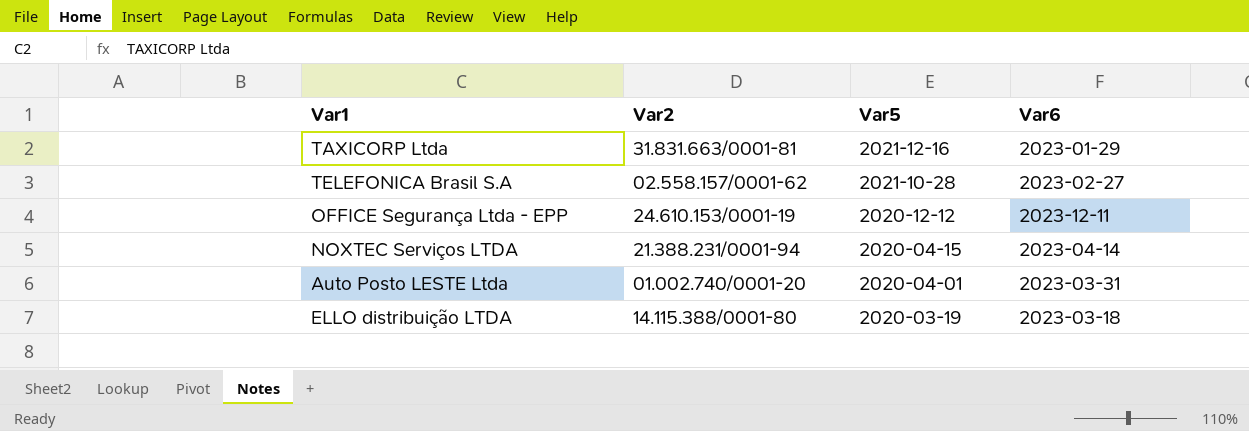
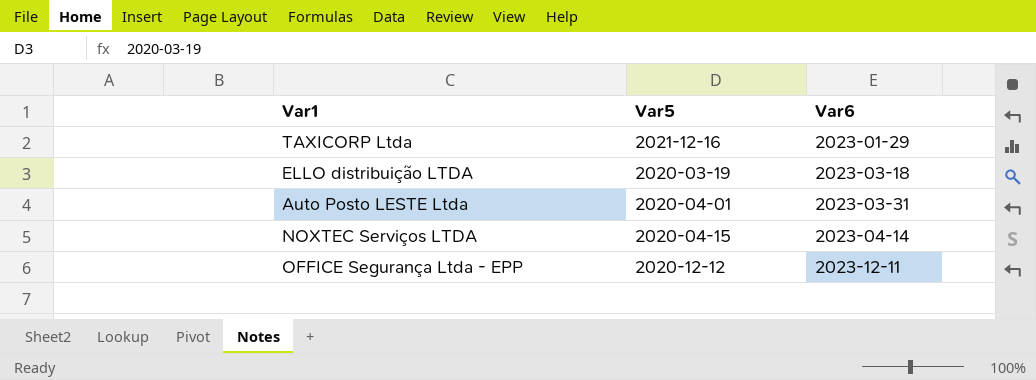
row order: Var5 descending -> Var6 ascending
column Var2 | position: 2 -> none
row TELEFONICA Brasil S.A: 02.558.157/0001-62 | 2021-10-28 | 2023-02-27 -> none

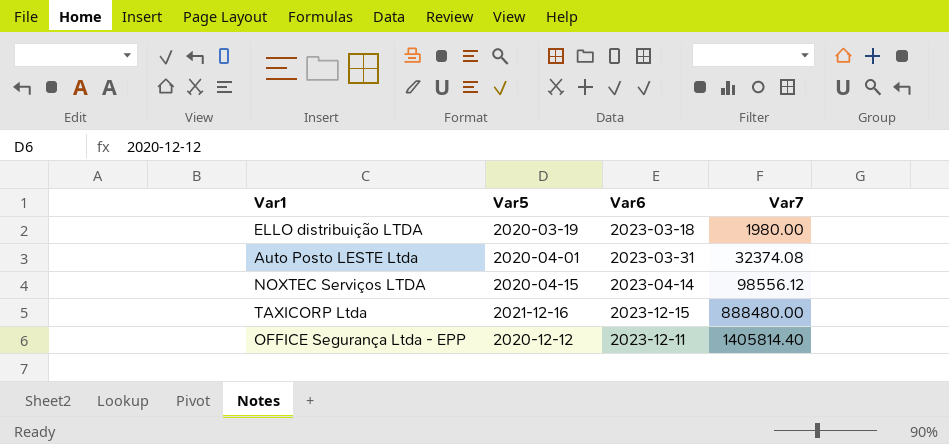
row order: Var6 ascending -> Var7 ascending
column Var7 | position: none -> 4
TAXICORP Ltda | Var6: 2023-01-29 -> 2023-12-15

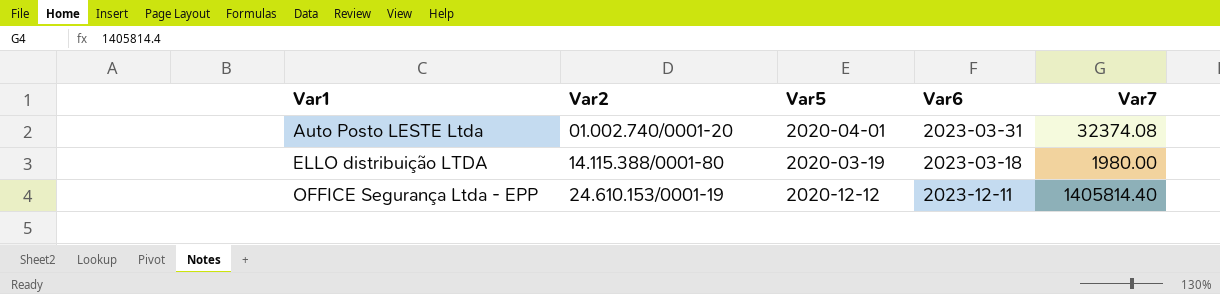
row order: Var7 ascending -> Var1 ascending
column Var2 | position: none -> 2
row NOXTEC Serviços LTDA: 2020-04-15 | 2023-04-14 | 98556.12 -> none
row TAXICORP Ltda: 2021-12-16 | 2023-12-15 | 888480.00 -> none

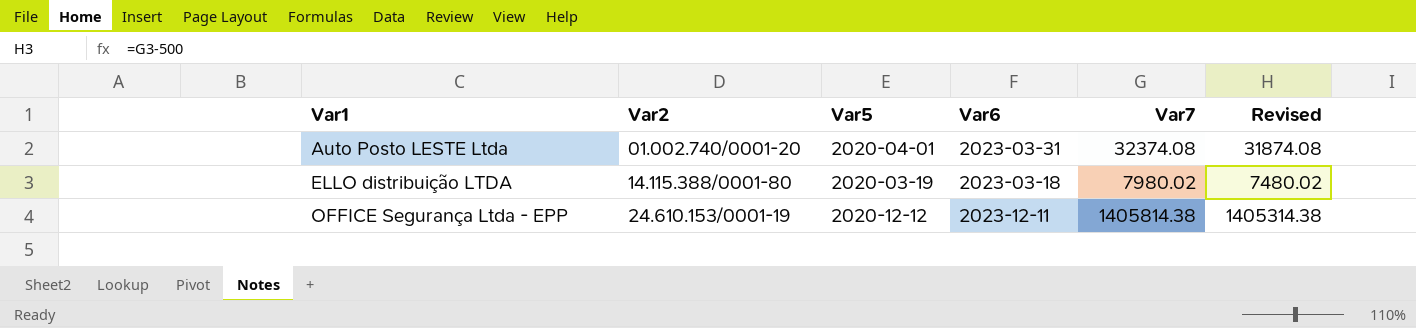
column Revised | formula: none -> [Var7] - 500
ELLO distribuição LTDA | Var7: 1980.00 -> 7980.02
OFFICE Segurança Ltda - EPP | Var7: 1405814.40 -> 1405814.38

